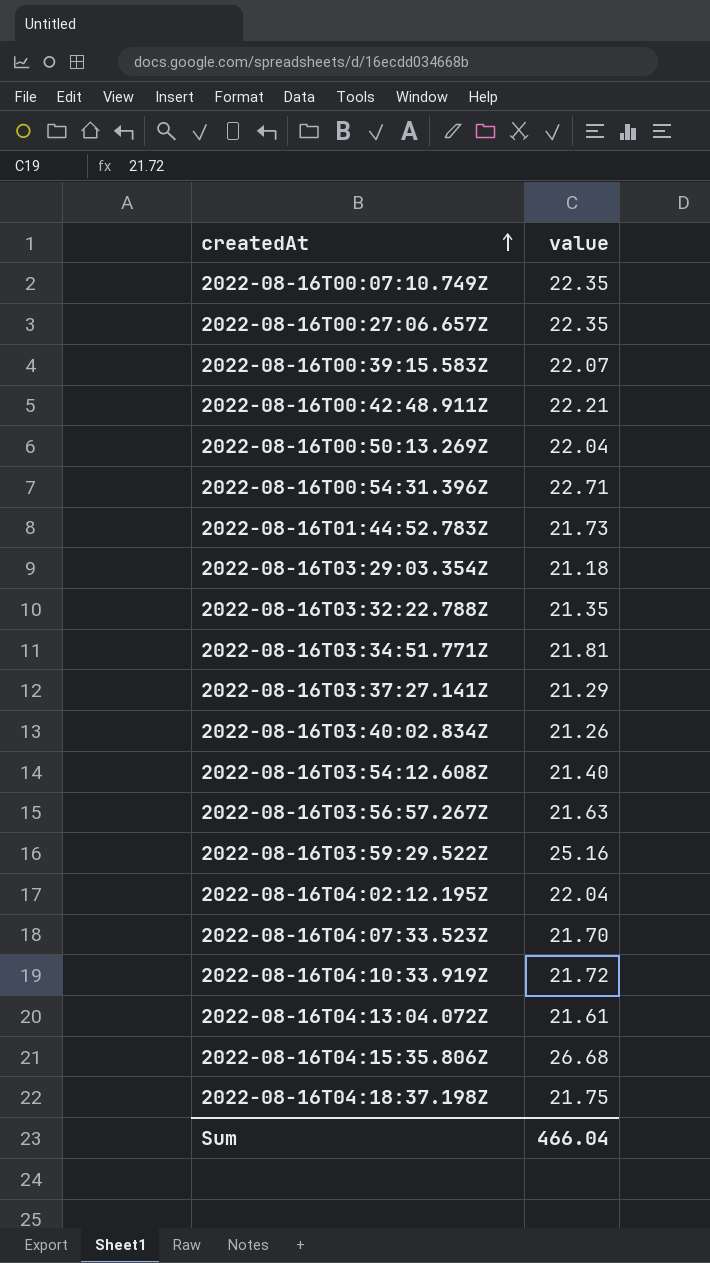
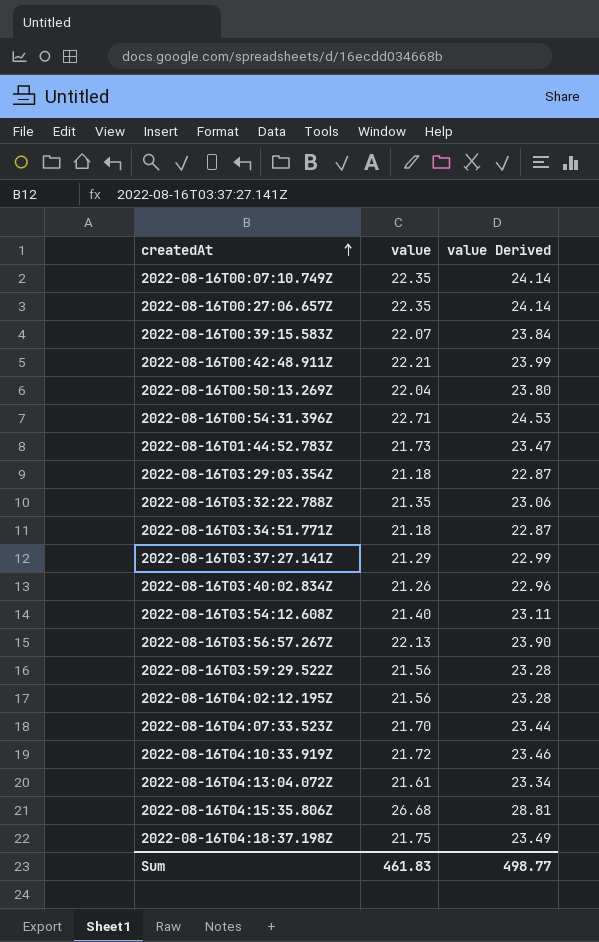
column value Derived | formula: none -> [value] * 1.08
2022-08-16T03:34:51.771Z | value: 21.81 -> 21.18
2022-08-16T03:56:57.267Z | value: 21.63 -> 22.13
2022-08-16T03:59:29.522Z | value: 25.16 -> 21.56
2022-08-16T04:02:12.195Z | value: 22.04 -> 21.56
Sum | value: 466.04 -> 461.83

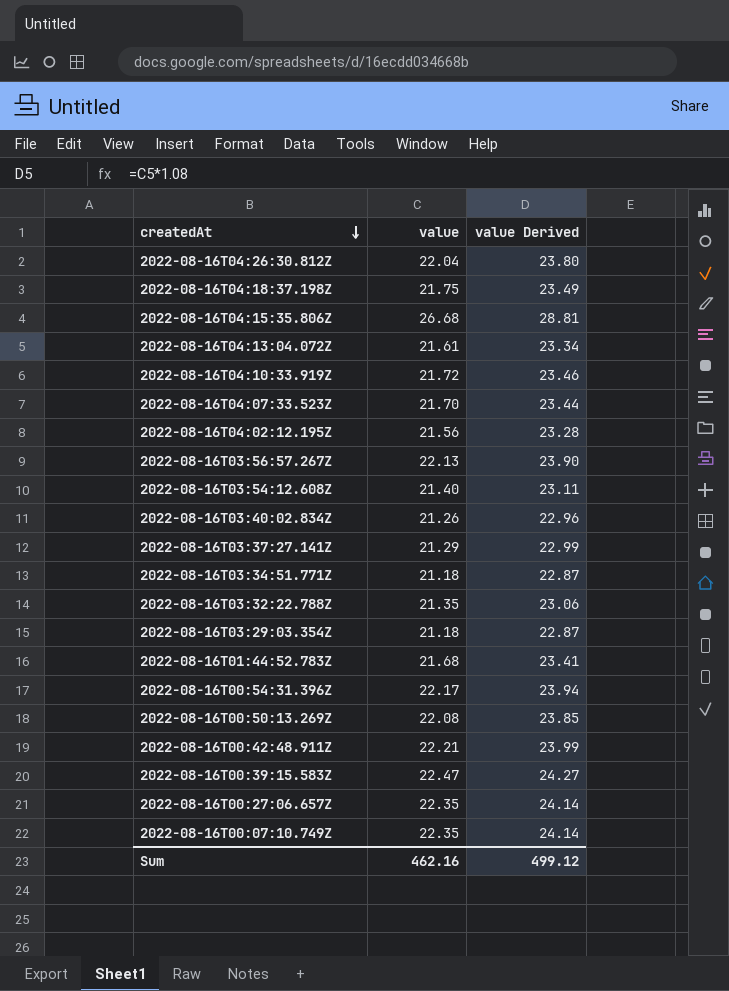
row order: createdAt ascending -> createdAt descending
row 2022-08-16T03:59:29.522Z: 21.56 | 23.28 -> none
row 2022-08-16T04:26:30.812Z: none -> 22.04 | 23.80
2022-08-16T01:44:52.783Z | value: 21.73 -> 21.68
2022-08-16T01:44:52.783Z | value Derived: 23.47 -> 23.41
2022-08-16T00:54:31.396Z | value: 22.71 -> 22.17
2022-08-16T00:54:31.396Z | value Derived: 24.53 -> 23.94
2022-08-16T00:50:13.269Z | value: 22.04 -> 22.08
2022-08-16T00:50:13.269Z | value Derived: 23.80 -> 23.85
2022-08-16T00:39:15.583Z | value: 22.07 -> 22.47
2022-08-16T00:39:15.583Z | value Derived: 23.84 -> 24.27
Sum | value: 461.83 -> 462.16
Sum | value Derived: 498.77 -> 499.12

